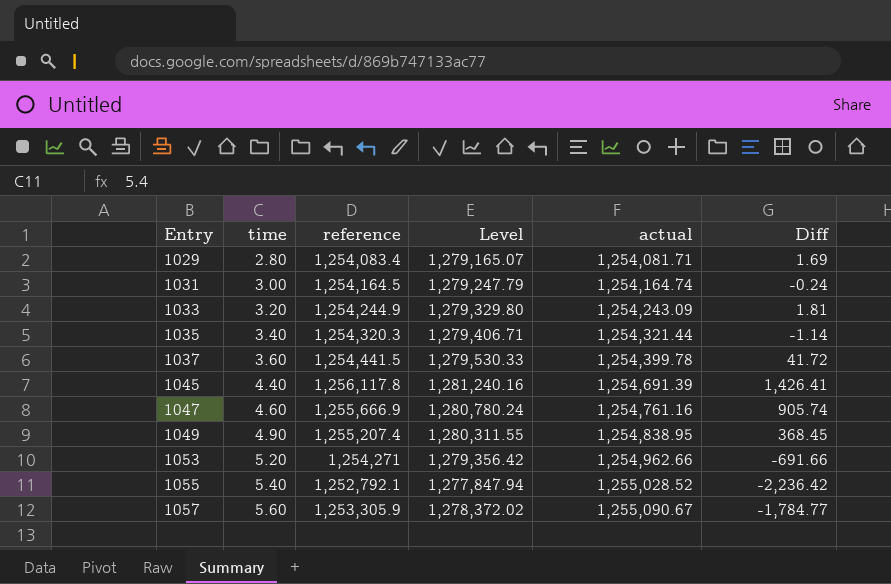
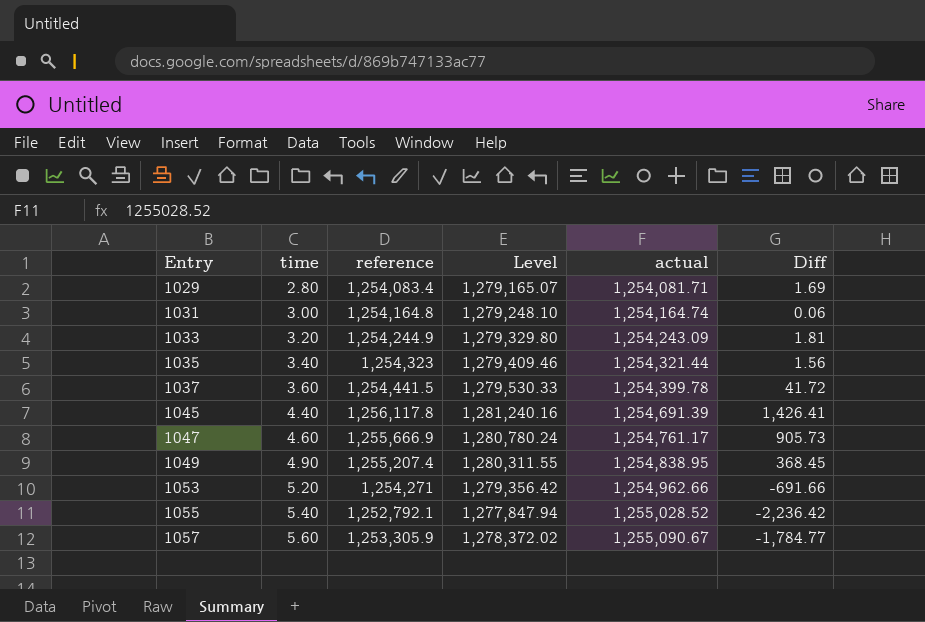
1031 | reference: 1,254,164.5 -> 1,254,164.8
1031 | Level: 1,279,247.79 -> 1,279,248.10
1031 | Diff: -0.24 -> 0.06
1035 | reference: 1,254,320.3 -> 1,254,323
1035 | Level: 1,279,406.71 -> 1,279,409.46
1035 | Diff: -1.14 -> 1.56
1047 | actual: 1,254,761.16 -> 1,254,761.17
1047 | Diff: 905.74 -> 905.73

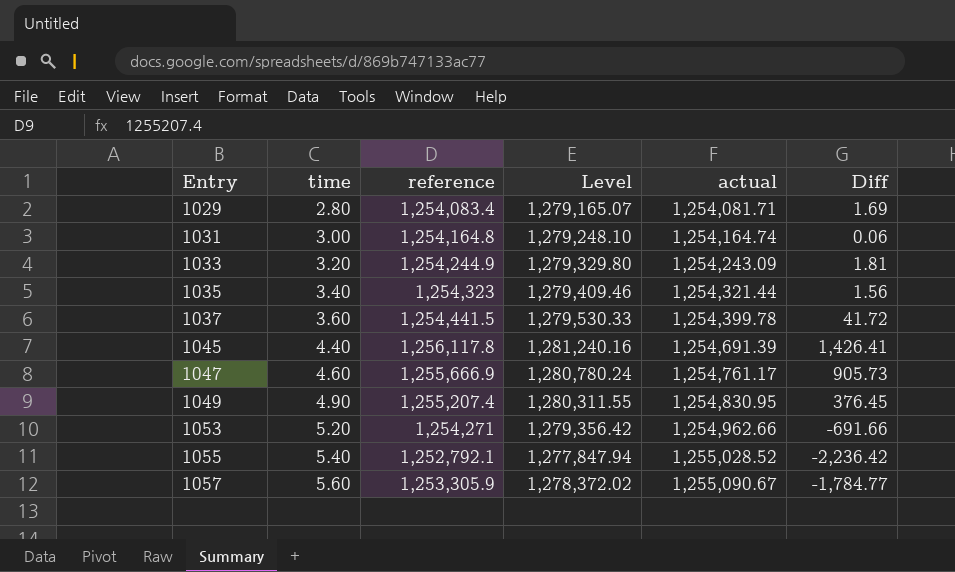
1049 | actual: 1,254,838.95 -> 1,254,830.95
1049 | Diff: 368.45 -> 376.45

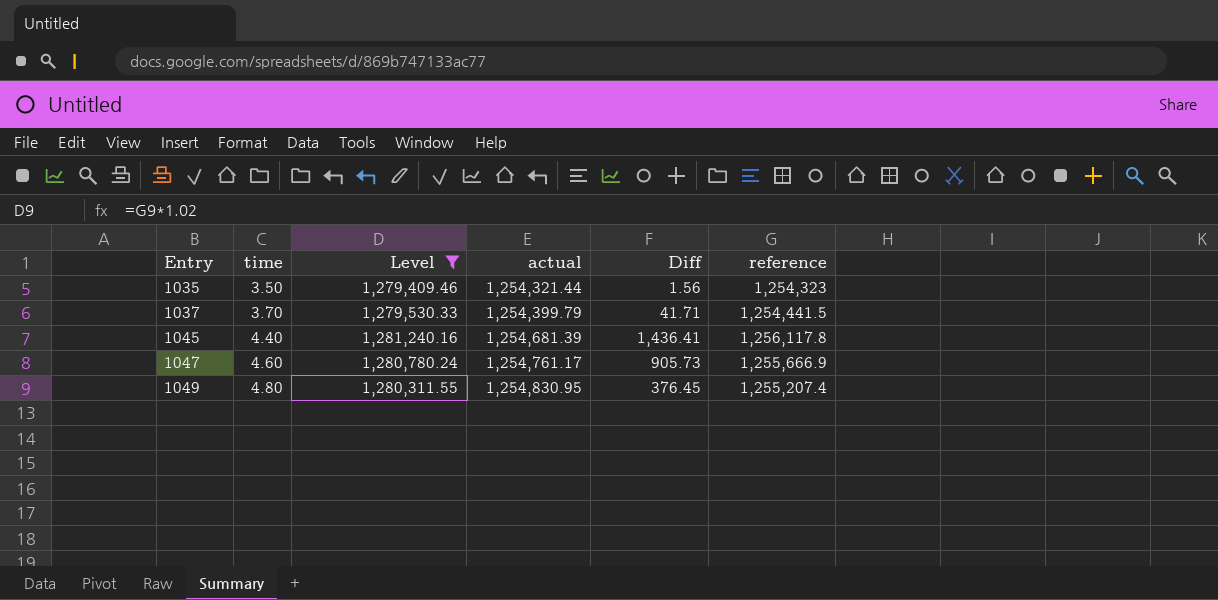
filter: none -> Level >= 1,279,409.46
column reference | position: 3 -> 6
1035 | time: 3.40 -> 3.50
1037 | time: 3.60 -> 3.70
1037 | actual: 1,254,399.78 -> 1,254,399.79
1037 | Diff: 41.72 -> 41.71
1045 | actual: 1,254,691.39 -> 1,254,681.39
1045 | Diff: 1,426.41 -> 1,436.41
1049 | time: 4.90 -> 4.80

